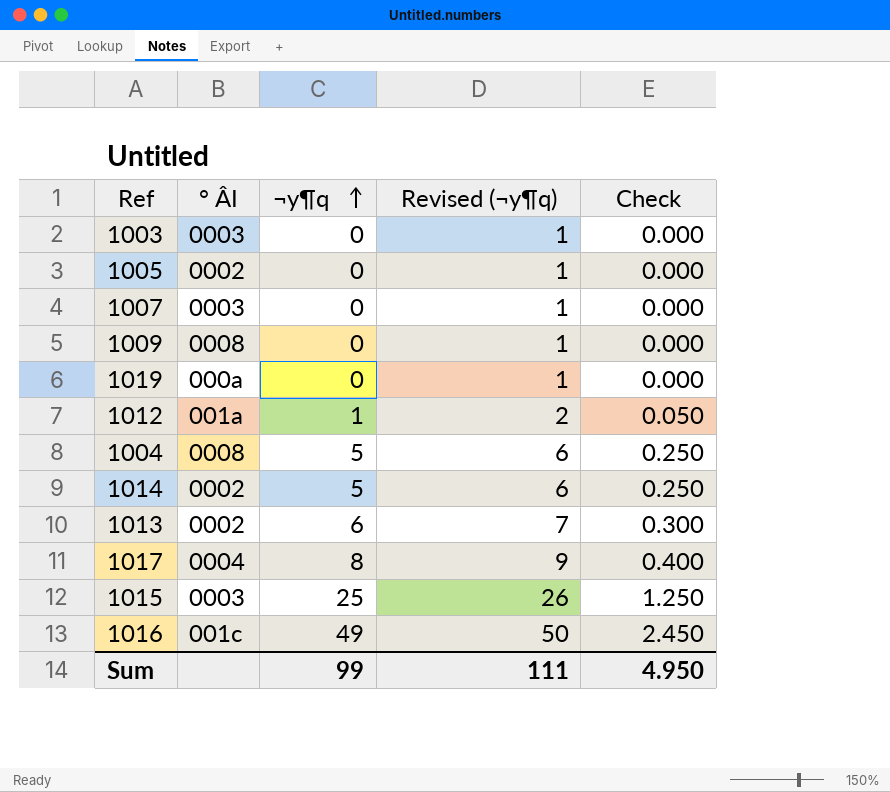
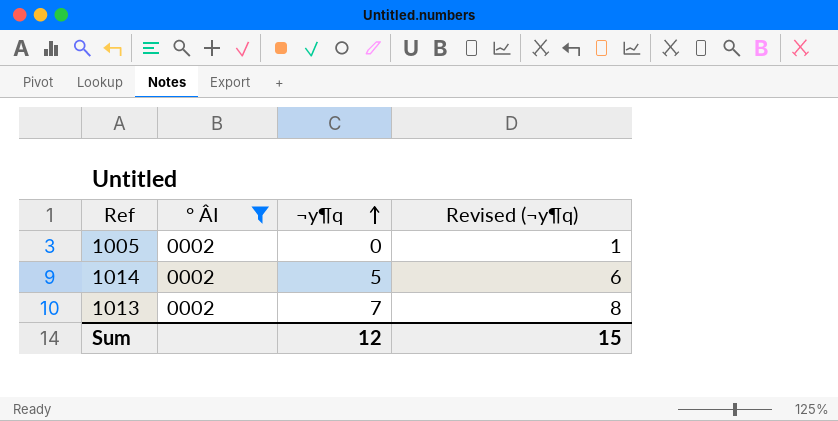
filter: none -> ° ÂI = 0002
column Check | formula: [¬y¶q] * 0.05 -> none
1013 | ¬y¶q: 6 -> 7
1013 | Revised (¬y¶q): 7 -> 8
Sum | ¬y¶q: 99 -> 12
Sum | Revised (¬y¶q): 111 -> 15

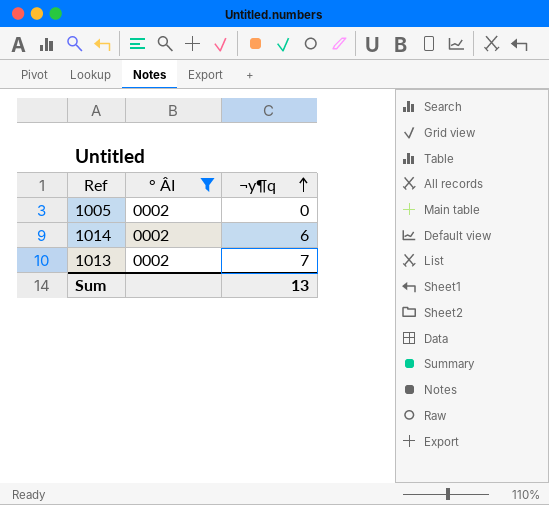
column Revised (¬y¶q) | formula: [¬y¶q] + 1 -> none
1014 | ¬y¶q: 5 -> 6
Sum | ¬y¶q: 12 -> 13

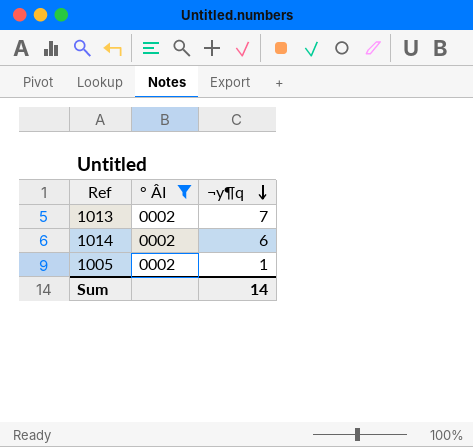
row order: ¬y¶q ascending -> ¬y¶q descending
1005 | ¬y¶q: 0 -> 1
Sum | ¬y¶q: 13 -> 14

